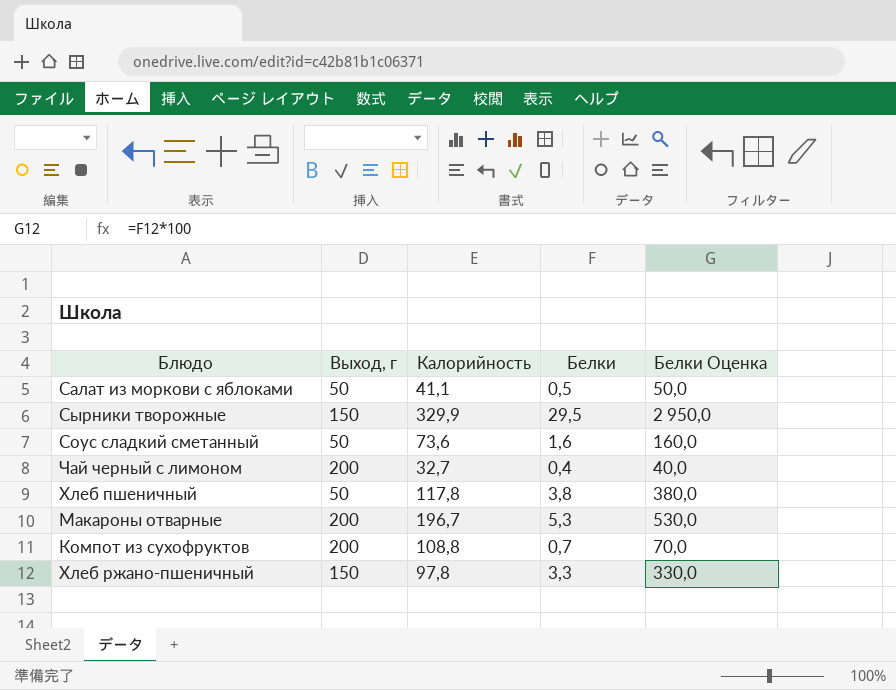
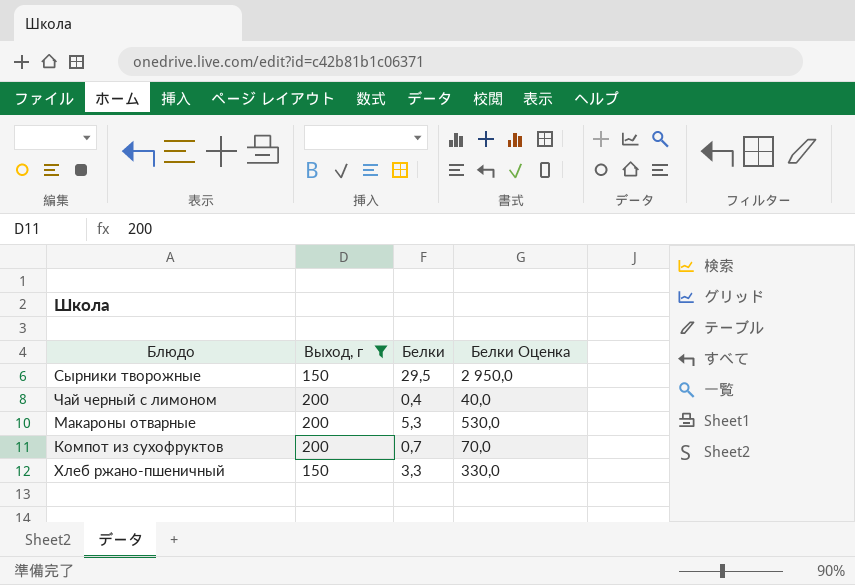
filter: none -> Выход, г != 50
column Калорийность | position: 3 -> none

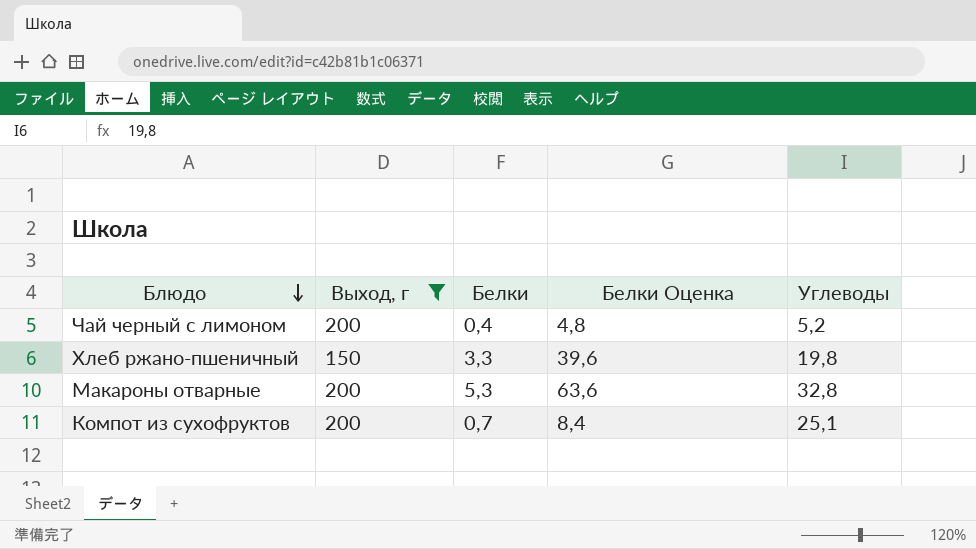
row order: none -> Блюдо descending
column Белки Оценка | formula: [Белки] * 100 -> [Белки] * 12
column Углеводы | position: none -> 5
row Сырники творожные: 150 | 29,5 | 2 950,0 -> none

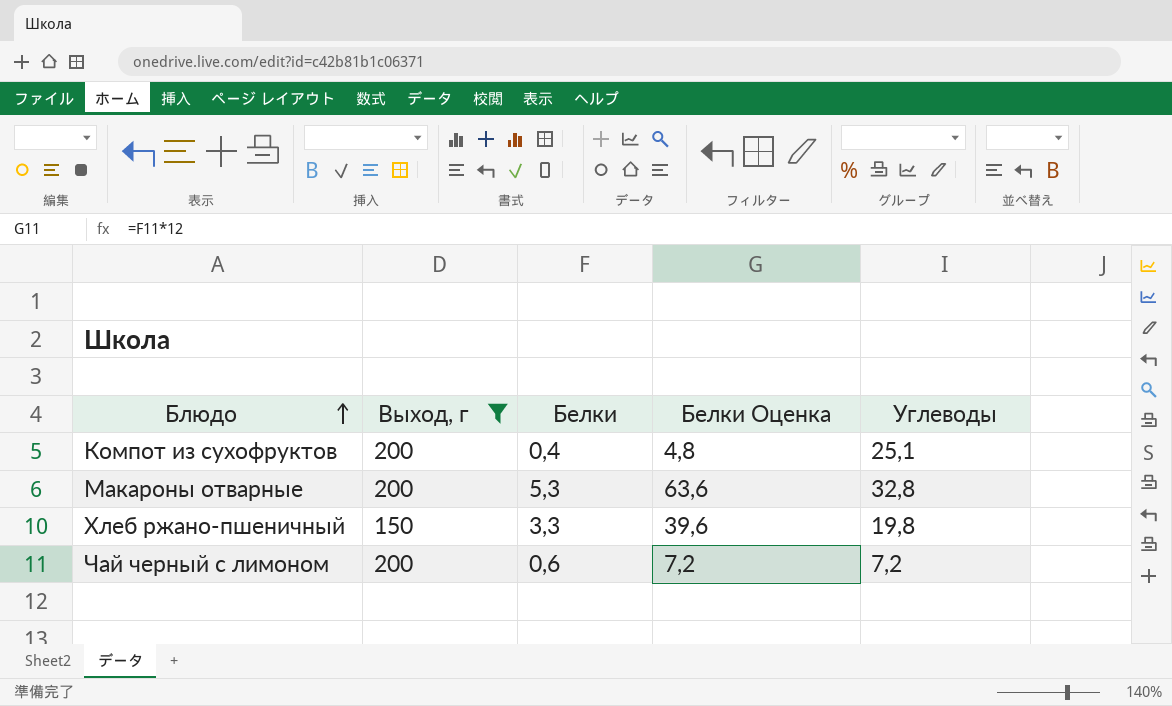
row order: Блюдо descending -> Блюдо ascending
Компот из сухофруктов | Белки: 0,7 -> 0,4
Компот из сухофруктов | Белки Оценка: 8,4 -> 4,8
Чай черный с лимоном | Белки: 0,4 -> 0,6
Чай черный с лимоном | Белки Оценка: 4,8 -> 7,2
Чай черный с лимоном | Углеводы: 5,2 -> 7,2

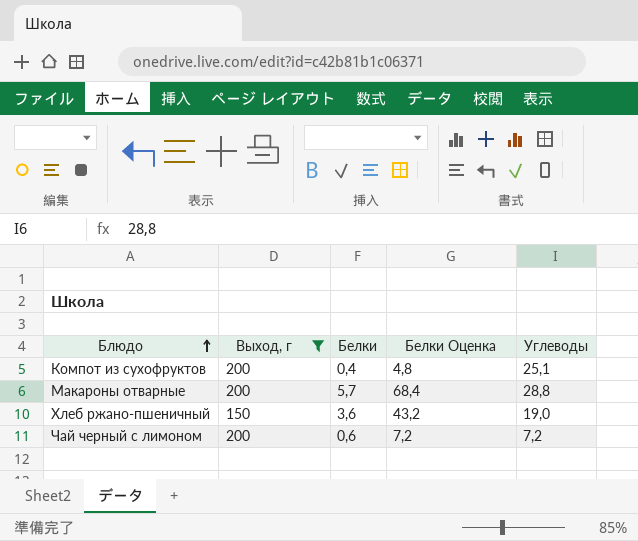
Макароны отварные | Белки: 5,3 -> 5,7
Макароны отварные | Белки Оценка: 63,6 -> 68,4
Макароны отварные | Углеводы: 32,8 -> 28,8
Хлеб ржано-пшеничный | Белки: 3,3 -> 3,6
Хлеб ржано-пшеничный | Белки Оценка: 39,6 -> 43,2
Хлеб ржано-пшеничный | Углеводы: 19,8 -> 19,0

